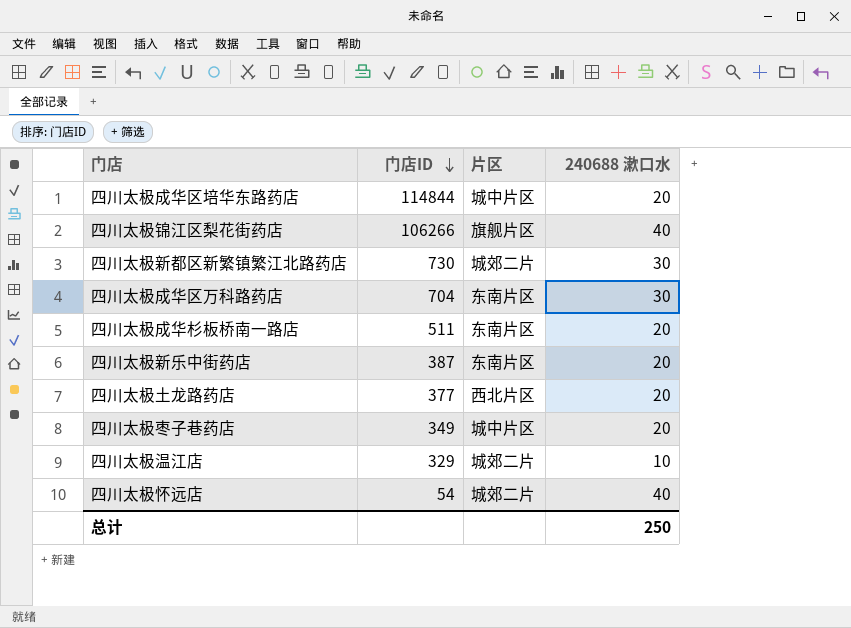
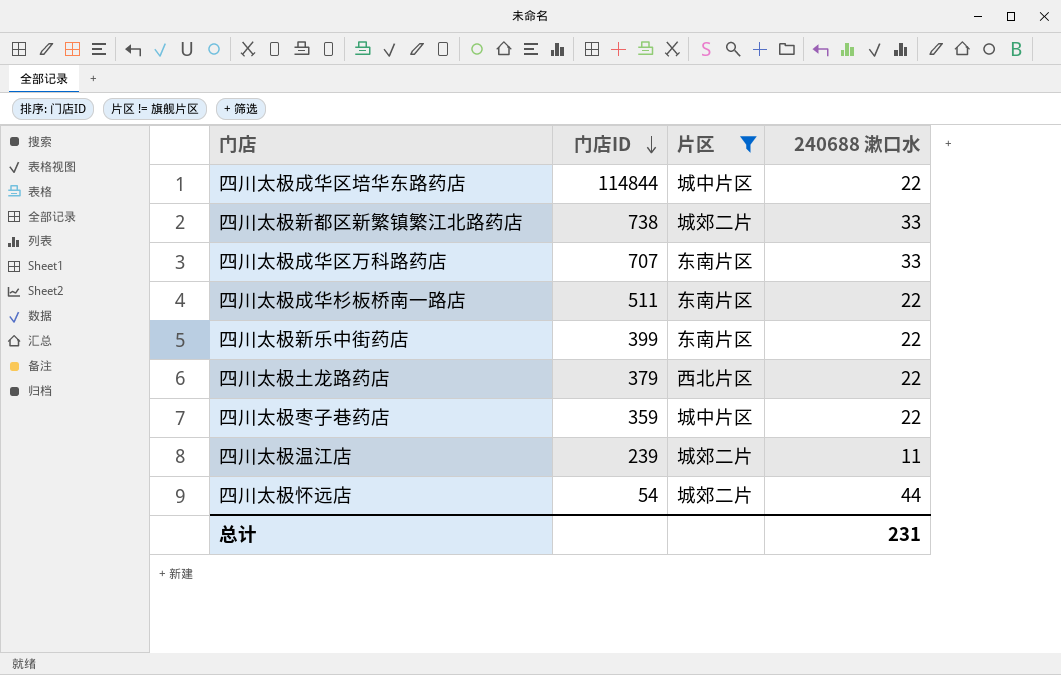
filter: none -> 片区 != 旗舰片区
四川太极成华区培华东路药店 | 240688 漱口水: 20 -> 22
四川太极新都区新繁镇繁江北路药店 | 门店ID: 730 -> 738
四川太极新都区新繁镇繁江北路药店 | 240688 漱口水: 30 -> 33
四川太极成华区万科路药店 | 门店ID: 704 -> 707
四川太极成华区万科路药店 | 240688 漱口水: 30 -> 33
四川太极成华杉板桥南一路店 | 240688 漱口水: 20 -> 22
四川太极新乐中街药店 | 门店ID: 387 -> 399
四川太极新乐中街药店 | 240688 漱口水: 20 -> 22
四川太极土龙路药店 | 门店ID: 377 -> 379
四川太极土龙路药店 | 240688 漱口水: 20 -> 22
四川太极枣子巷药店 | 门店ID: 349 -> 359
四川太极枣子巷药店 | 240688 漱口水: 20 -> 22
四川太极温江店 | 门店ID: 329 -> 239
四川太极温江店 | 240688 漱口水: 10 -> 11
四川太极怀远店 | 240688 漱口水: 40 -> 44
总计 | 240688 漱口水: 250 -> 231

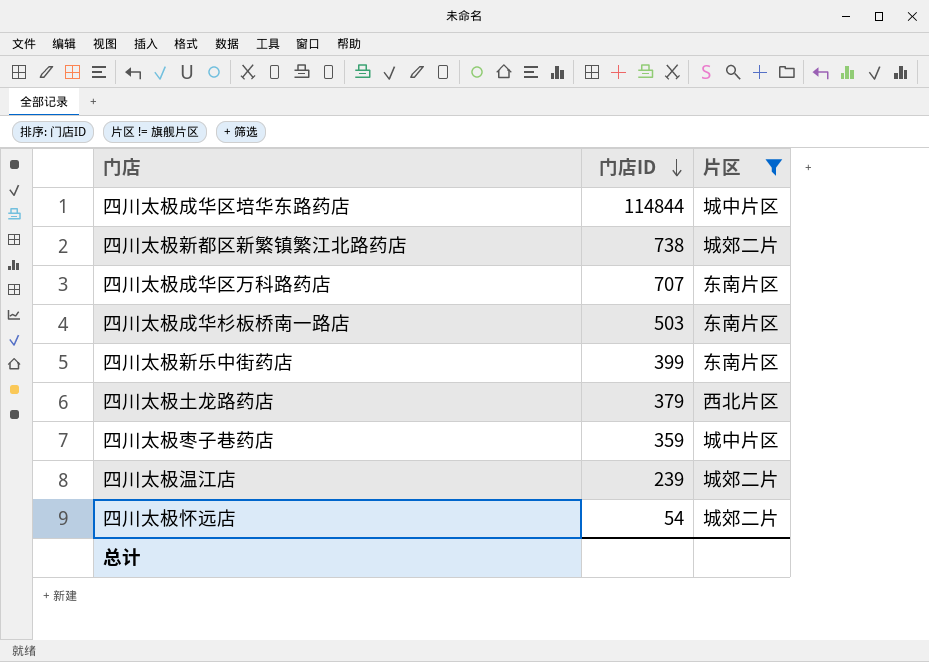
column 240688 漱口水 | position: 4 -> none
四川太极成华杉板桥南一路店 | 门店ID: 511 -> 503

